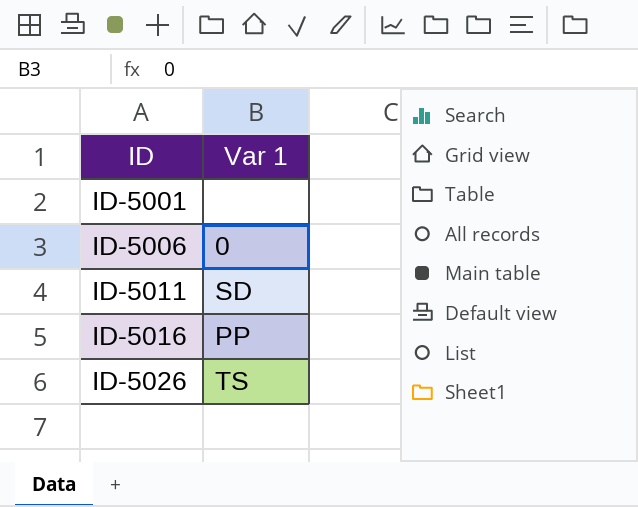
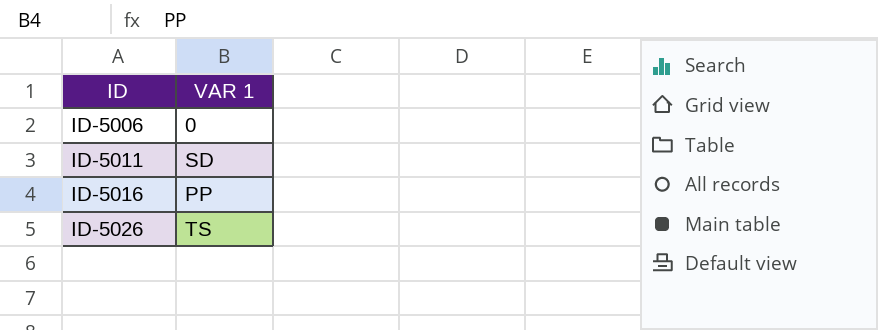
column name: Var 1 -> VAR 1
row ID-5001: none -> none

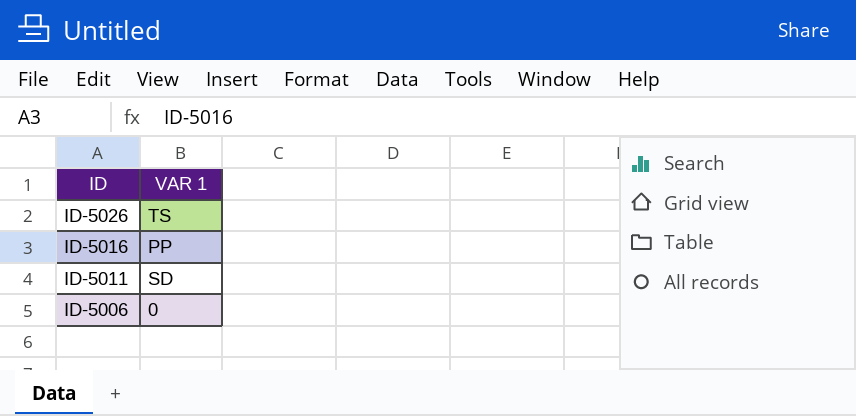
row order: ID ascending -> ID descending

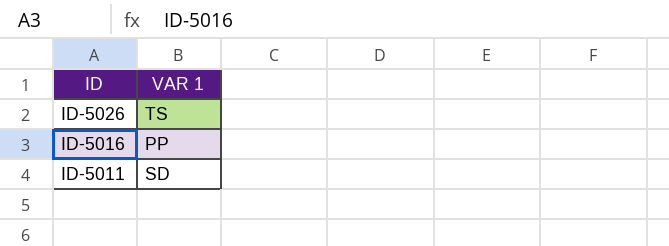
row ID-5006: 0 -> none

